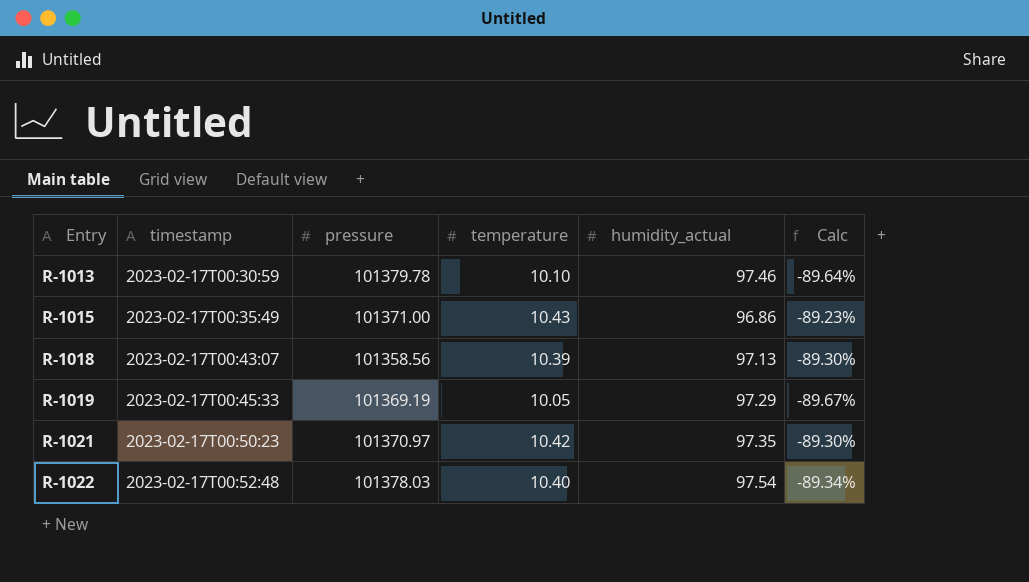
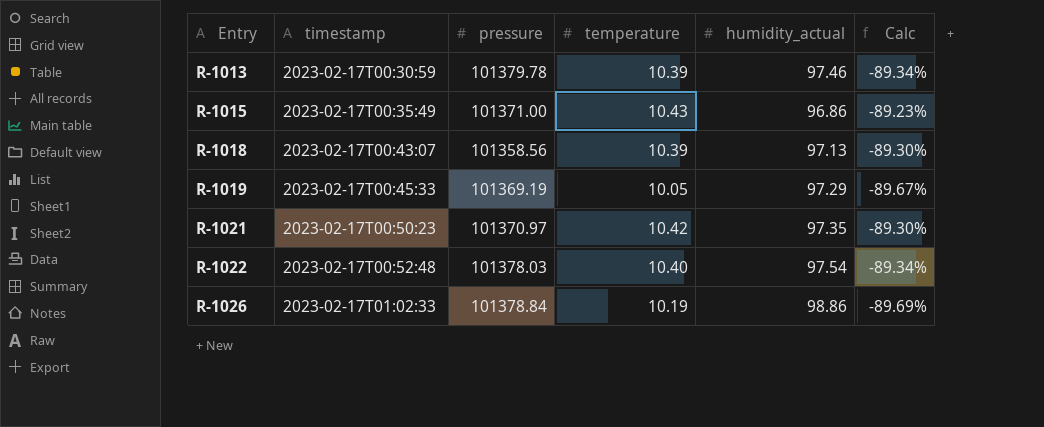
R-1013 | temperature: 10.10 -> 10.39
R-1013 | Calc: -89.64% -> -89.34%
row R-1026: none -> 2023-02-17T01:02:33 | 101378.84 | 10.19 | 98.86 | -89.69%

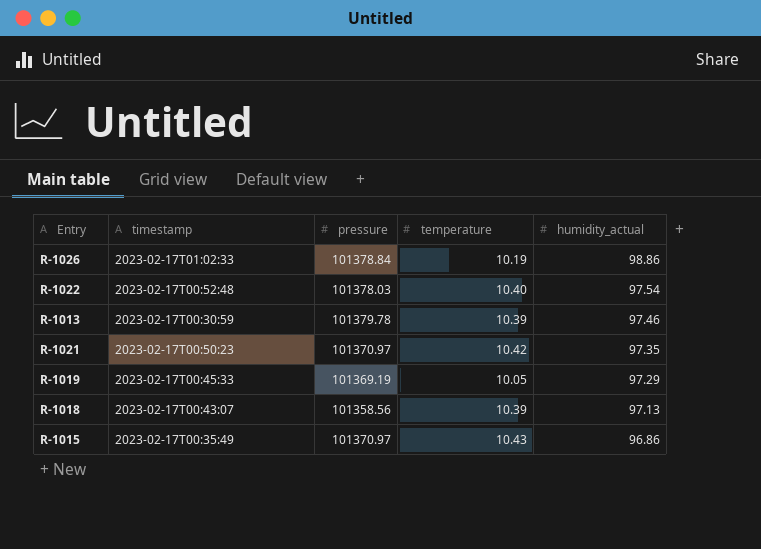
row order: Entry ascending -> humidity_actual descending
column Calc | formula: ([temperature] - [humidity_actual]) / [humidity_actual] -> none
R-1015 | pressure: 101371.00 -> 101370.97

